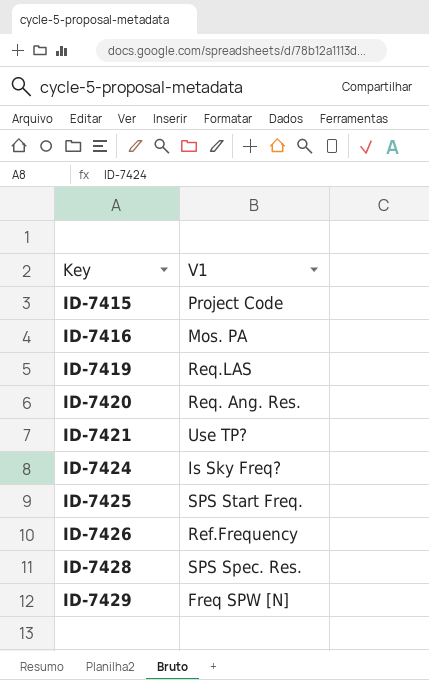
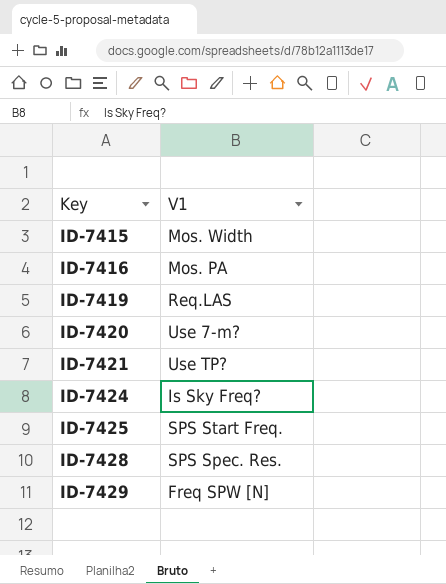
row ID-7426: Ref.Frequency -> none
ID-7415 | V1: Project Code -> Mos. Width
ID-7420 | V1: Req. Ang. Res. -> Use 7-m?

